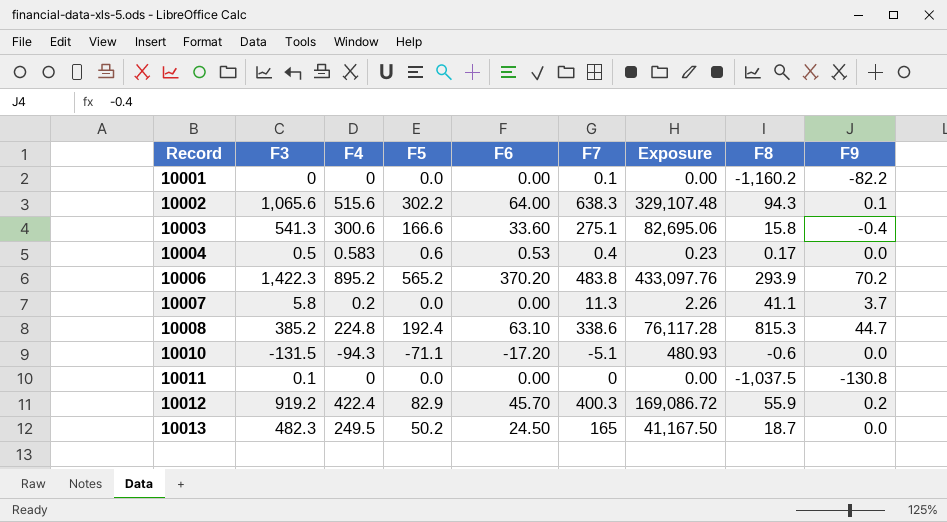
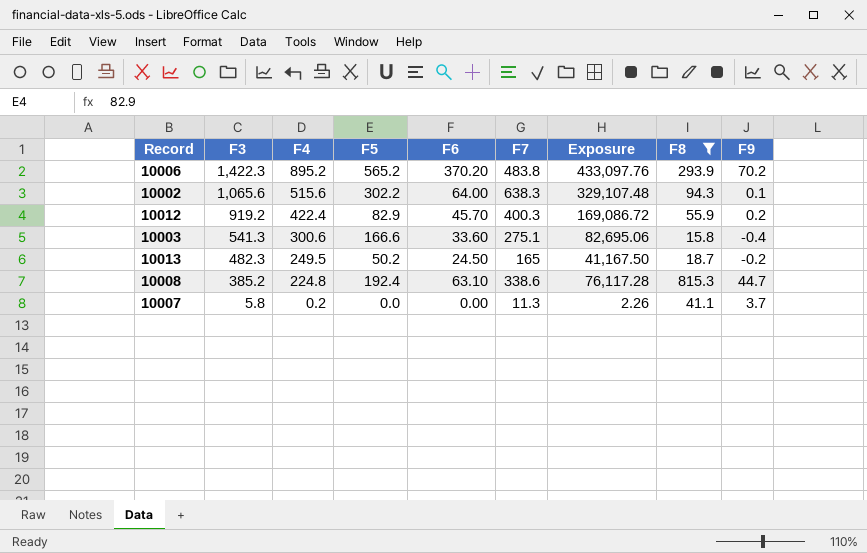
filter: none -> F8 >= 15.8
row order: Record ascending -> F3 descending
10013 | F9: 0.0 -> -0.2

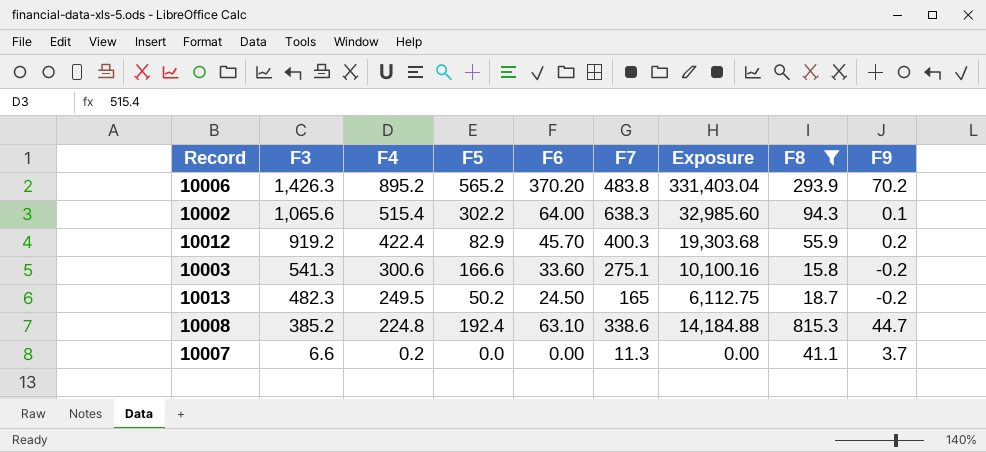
column Exposure | formula: [F4] * [F7] -> [F4] * [F6]
10006 | F3: 1,422.3 -> 1,426.3
10002 | F4: 515.6 -> 515.4
10003 | F9: -0.4 -> -0.2
10007 | F3: 5.8 -> 6.6

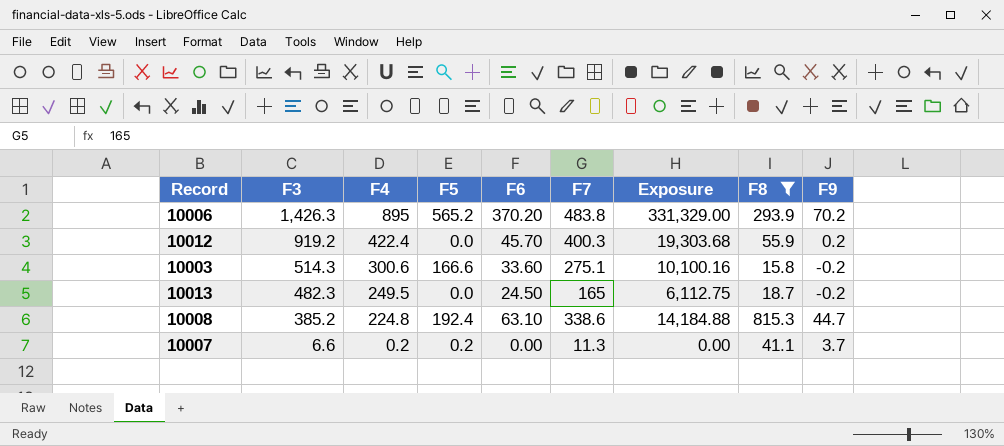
row 10002: 1,065.6 | 515.4 | 302.2 | 64.00 | 638.3 | 32,985.60 | 94.3 | 0.1 -> none
10006 | F4: 895.2 -> 895
10006 | Exposure: 331,403.04 -> 331,329.00
10012 | F5: 82.9 -> 0.0
10003 | F3: 541.3 -> 514.3
10013 | F5: 50.2 -> 0.0
10007 | F5: 0.0 -> 0.2

